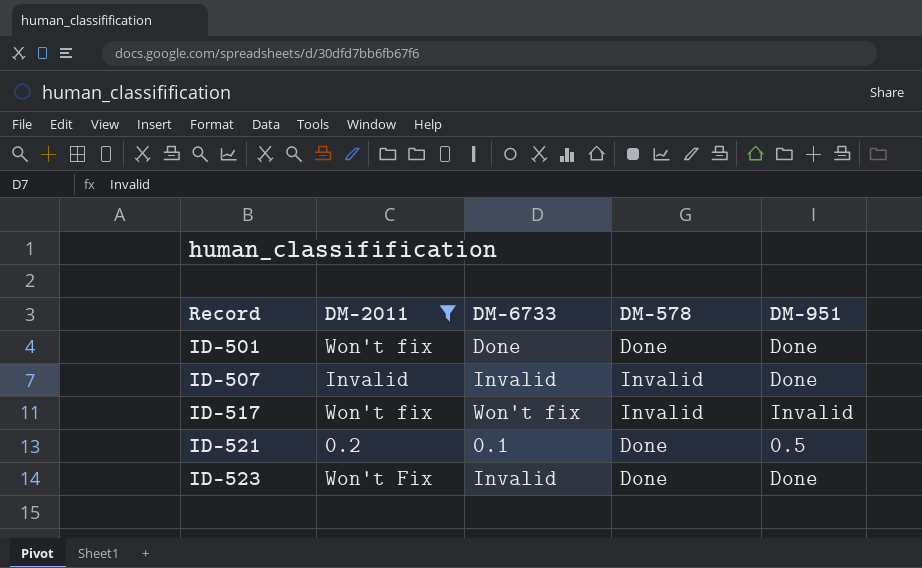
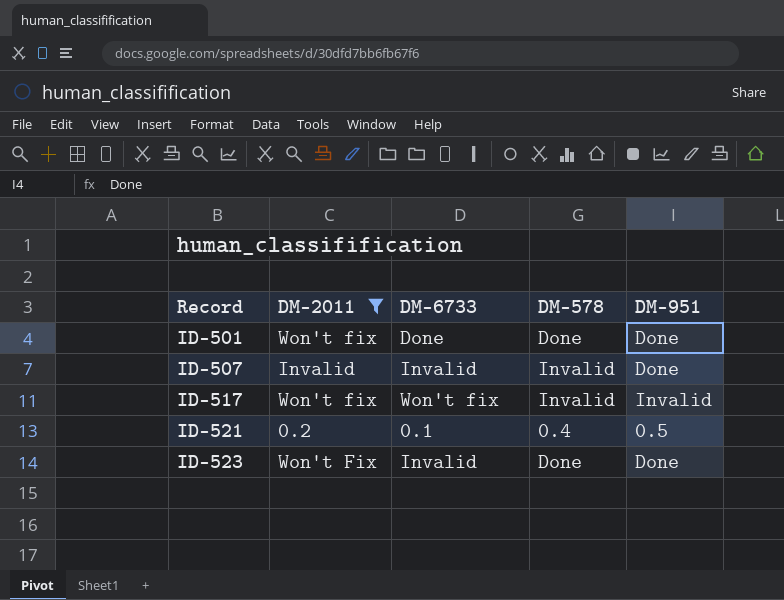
ID-521 | DM-578: Done -> 0.4

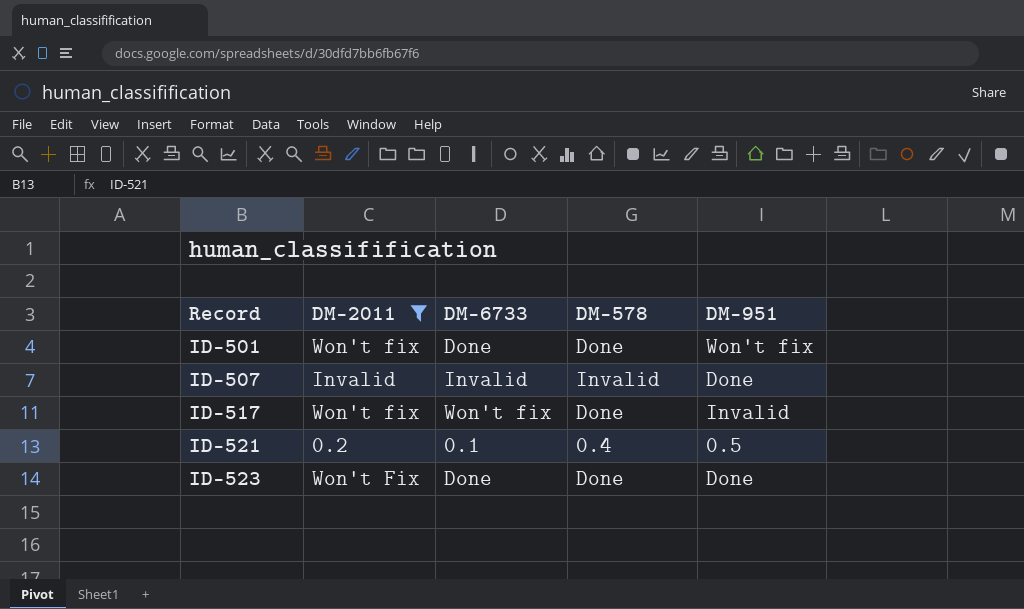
ID-501 | DM-951: Done -> Won't fix
ID-517 | DM-578: Invalid -> Done
ID-523 | DM-6733: Invalid -> Done

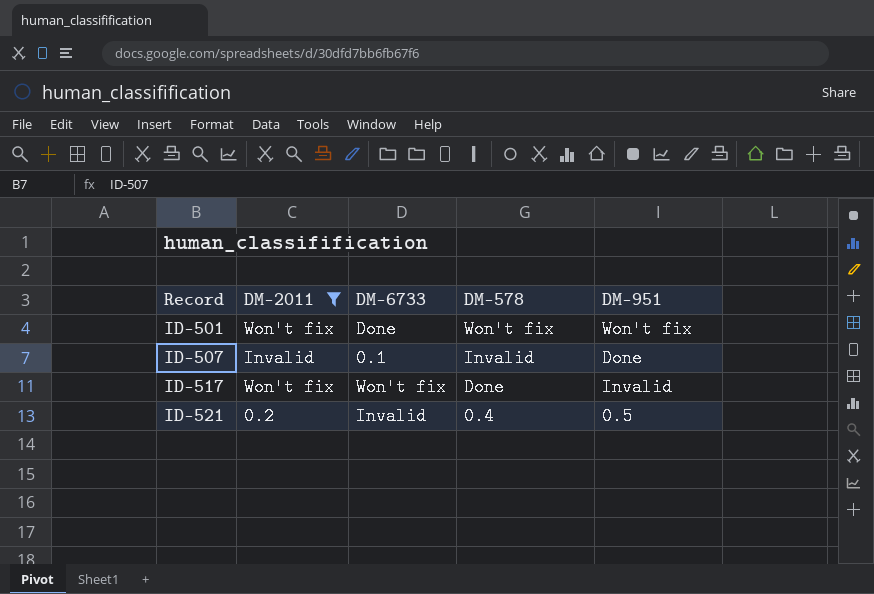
row ID-523: Won't Fix | Done | Done | Done -> none
ID-501 | DM-578: Done -> Won't fix
ID-507 | DM-6733: Invalid -> 0.1
ID-521 | DM-6733: 0.1 -> Invalid

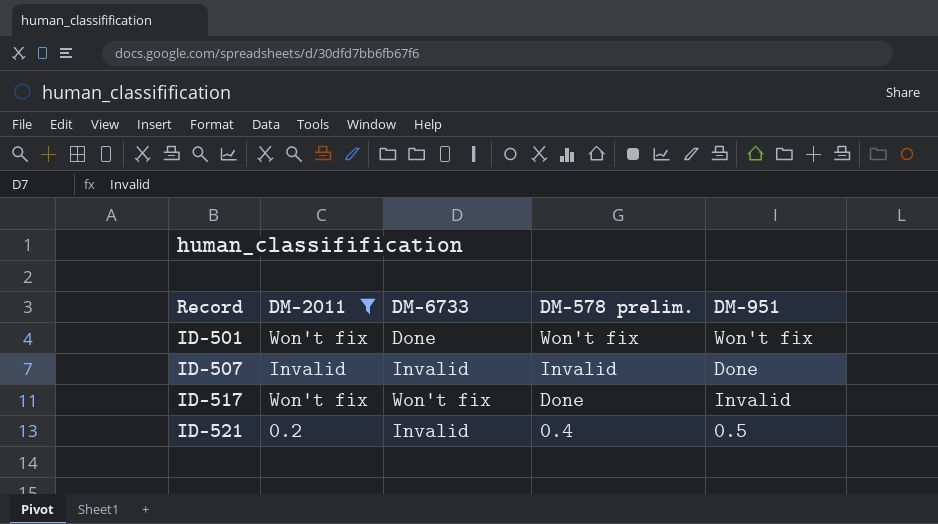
column name: DM-578 -> DM-578 prelim.
ID-507 | DM-6733: 0.1 -> Invalid

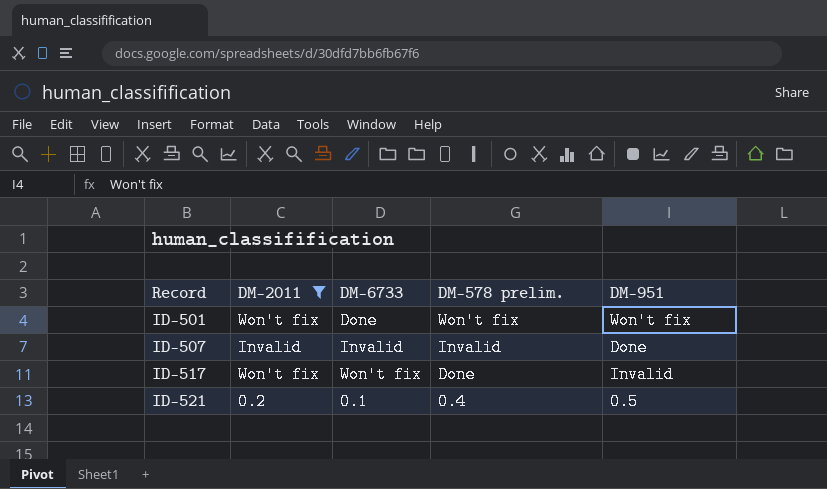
ID-521 | DM-6733: Invalid -> 0.1

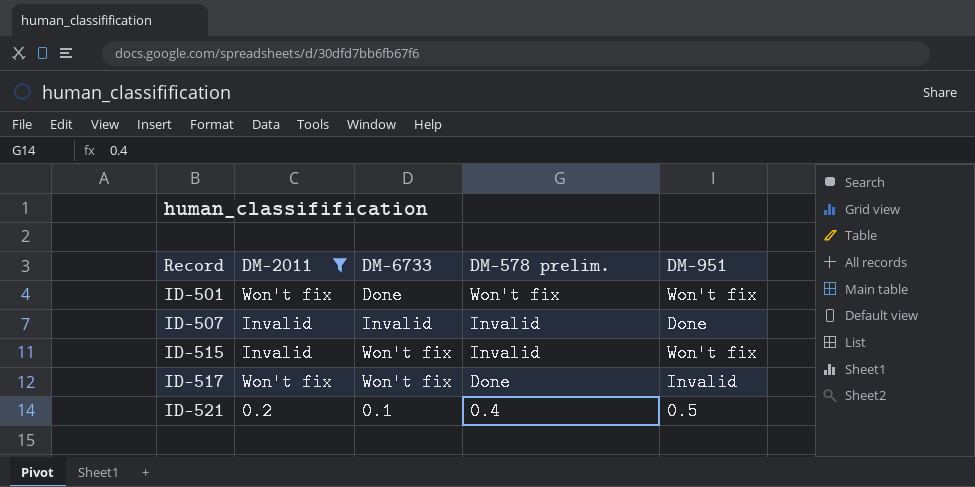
row ID-515: none -> Invalid | Won't fix | Invalid | Won't fix

